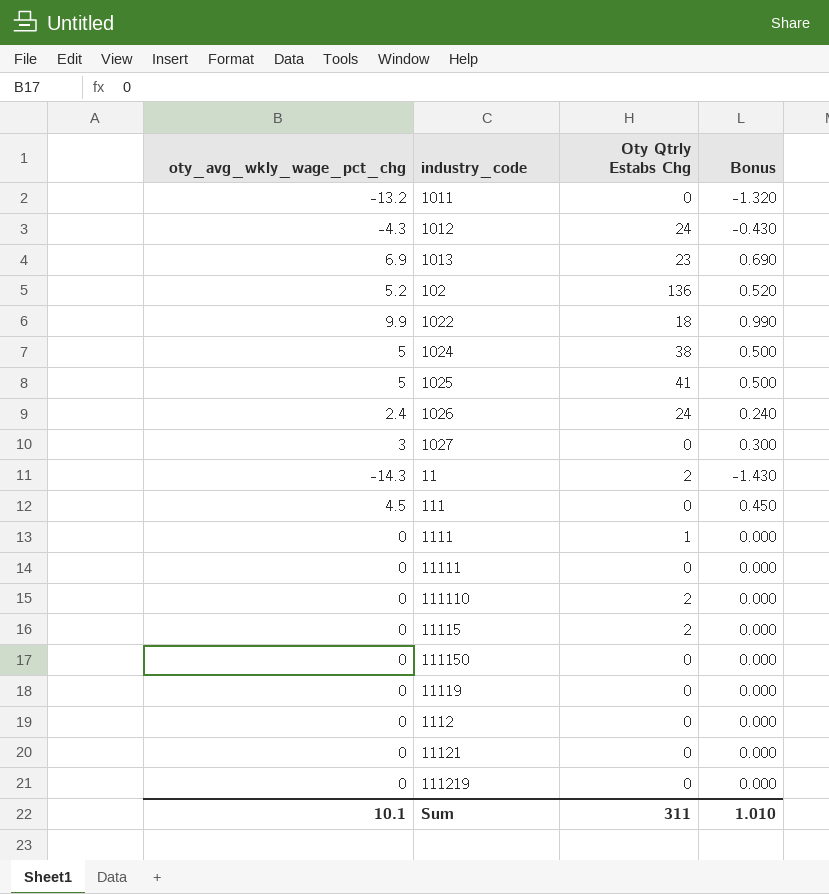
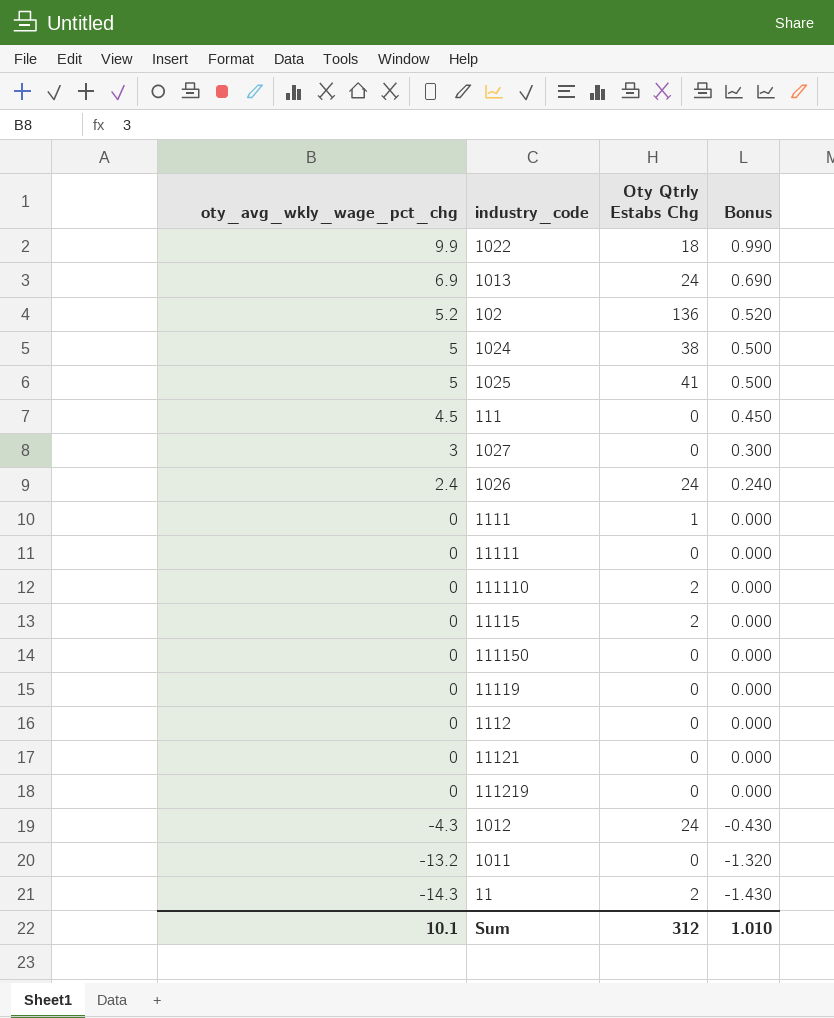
row order: none -> oty_avg_wkly_wage_pct_chg descending
1013 | Oty Qtrly Estabs Chg: 23 -> 24
Sum | Oty Qtrly Estabs Chg: 311 -> 312

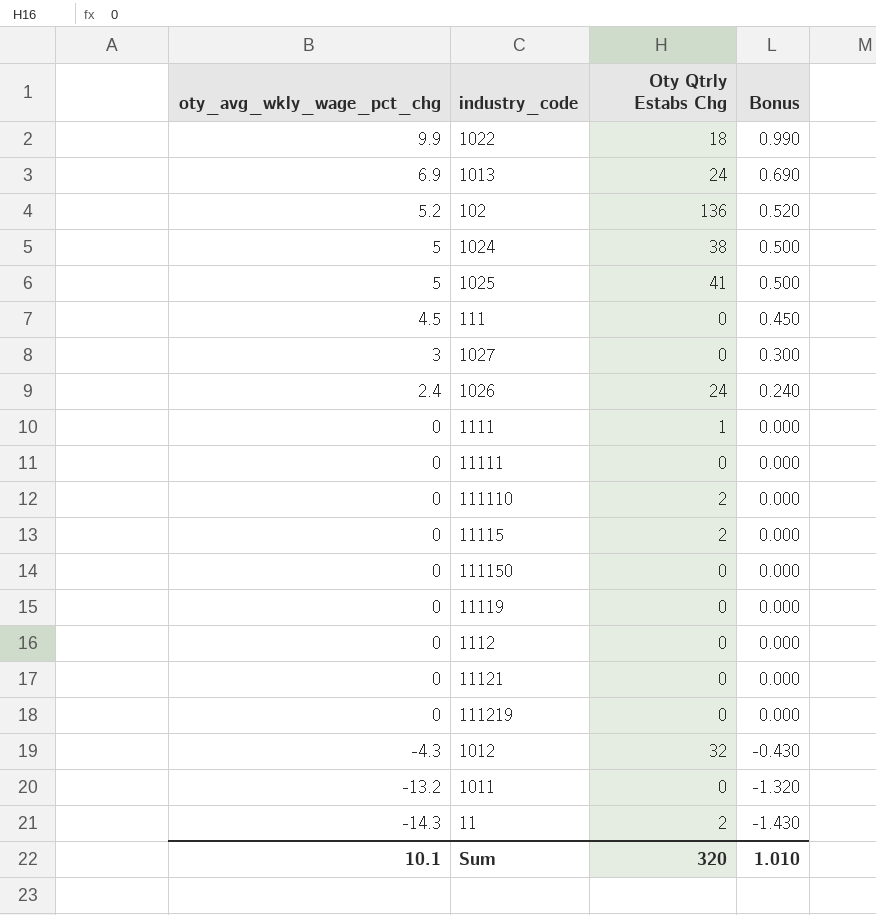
1012 | Oty Qtrly Estabs Chg: 24 -> 32
Sum | Oty Qtrly Estabs Chg: 312 -> 320

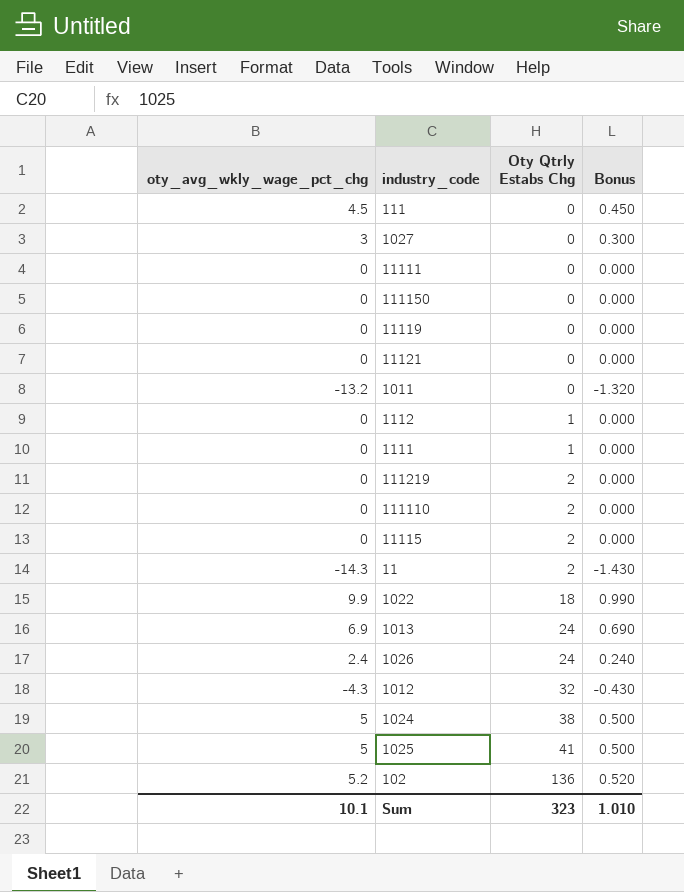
row order: oty_avg_wkly_wage_pct_chg descending -> Oty Qtrly Estabs Chg ascending
1112 | Oty Qtrly Estabs Chg: 0 -> 1
111219 | Oty Qtrly Estabs Chg: 0 -> 2
Sum | Oty Qtrly Estabs Chg: 320 -> 323

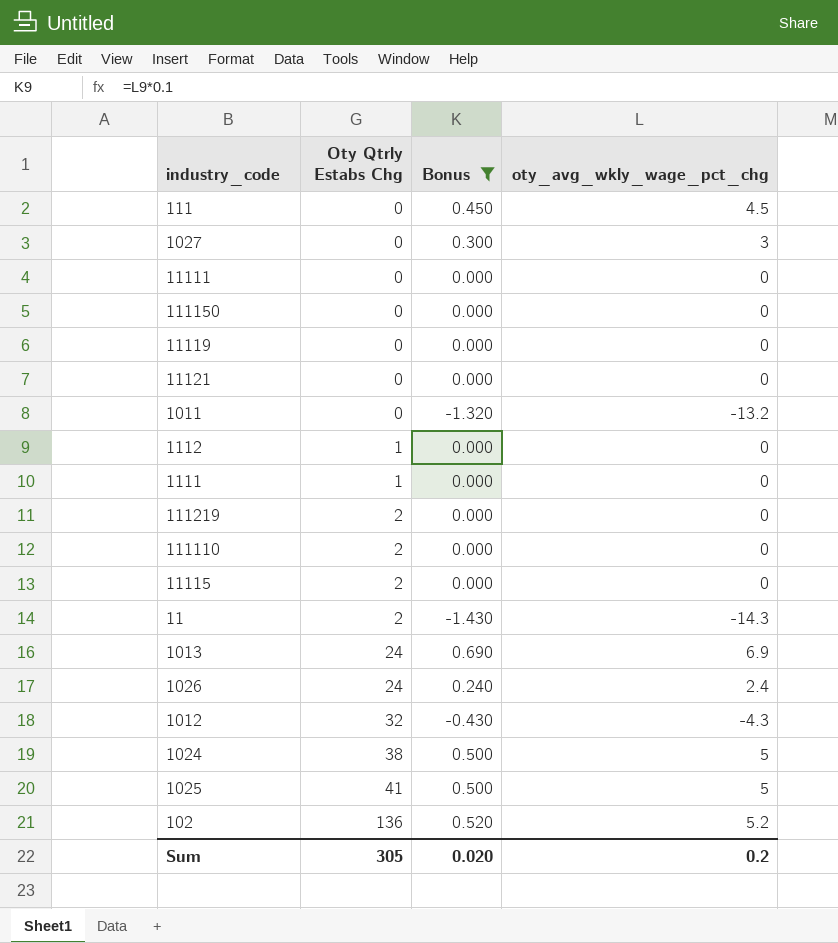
filter: none -> Bonus != 0.990
column oty_avg_wkly_wage_pct_chg | position: 1 -> 4
Sum | Oty Qtrly Estabs Chg: 323 -> 305
Sum | Bonus: 1.010 -> 0.020
Sum | oty_avg_wkly_wage_pct_chg: 10.1 -> 0.2

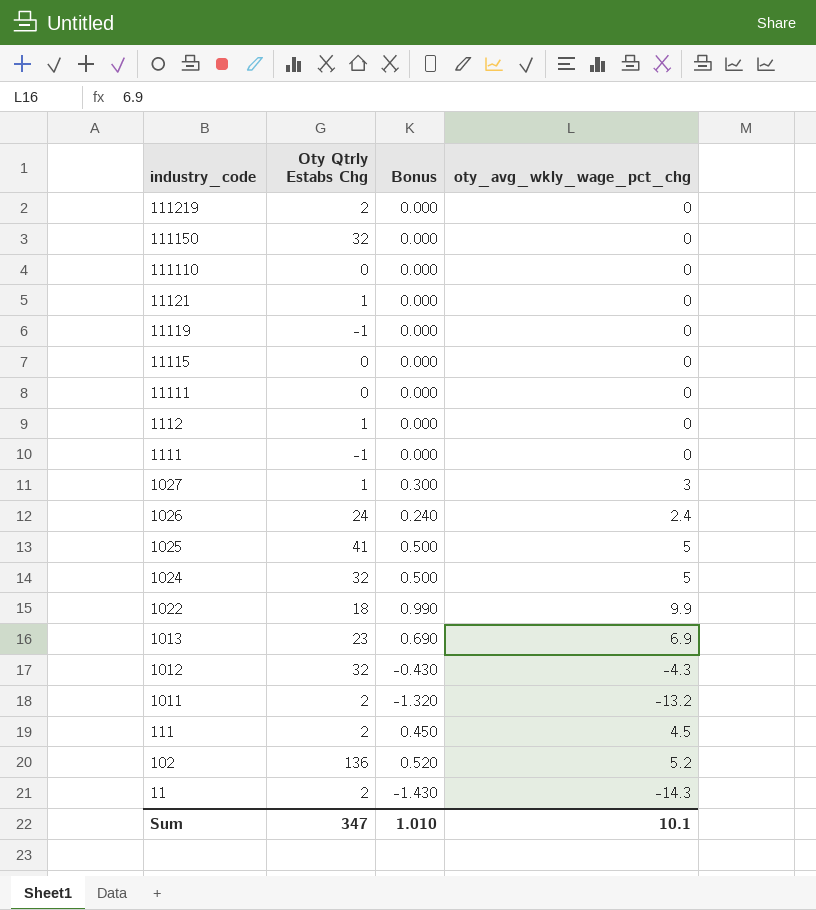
filter: Bonus != 0.990 -> none
row order: Oty Qtrly Estabs Chg ascending -> industry_code descending
111150 | Oty Qtrly Estabs Chg: 0 -> 32
111110 | Oty Qtrly Estabs Chg: 2 -> 0
11121 | Oty Qtrly Estabs Chg: 0 -> 1
11119 | Oty Qtrly Estabs Chg: 0 -> -1
11115 | Oty Qtrly Estabs Chg: 2 -> 0
1111 | Oty Qtrly Estabs Chg: 1 -> -1
1027 | Oty Qtrly Estabs Chg: 0 -> 1
1024 | Oty Qtrly Estabs Chg: 38 -> 32
1013 | Oty Qtrly Estabs Chg: 24 -> 23
1011 | Oty Qtrly Estabs Chg: 0 -> 2
111 | Oty Qtrly Estabs Chg: 0 -> 2
Sum | Oty Qtrly Estabs Chg: 305 -> 347
Sum | Bonus: 0.020 -> 1.010
Sum | oty_avg_wkly_wage_pct_chg: 0.2 -> 10.1

